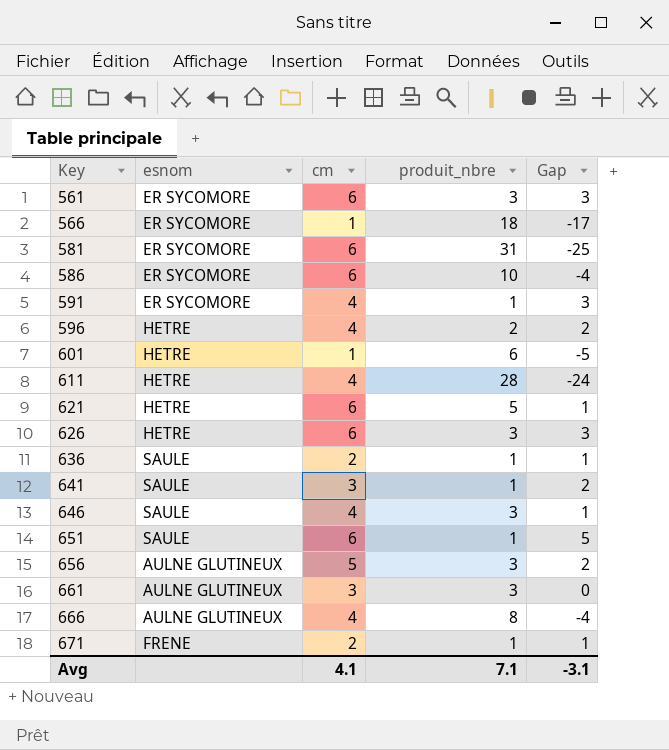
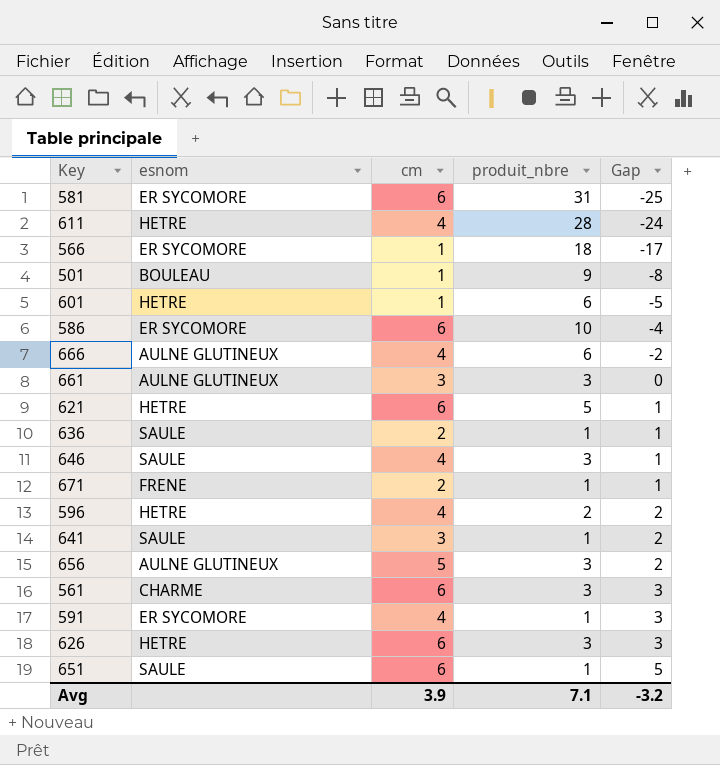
row order: Key ascending -> Gap ascending
row 501: none -> BOULEAU | 1 | 9 | -8
666 | produit_nbre: 8 -> 6
666 | Gap: -4 -> -2
561 | esnom: ER SYCOMORE -> CHARME
Avg | cm: 4.1 -> 3.9
Avg | Gap: -3.1 -> -3.2

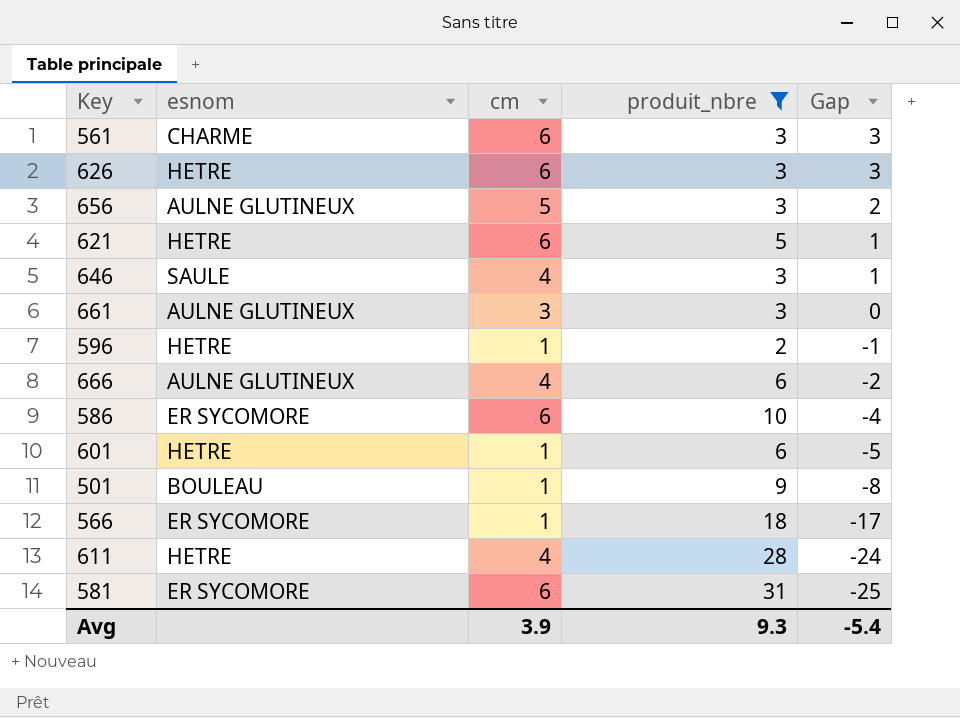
filter: none -> produit_nbre != 1
row order: Gap ascending -> Gap descending
596 | cm: 4 -> 1
596 | Gap: 2 -> -1
Avg | produit_nbre: 7.1 -> 9.3
Avg | Gap: -3.2 -> -5.4

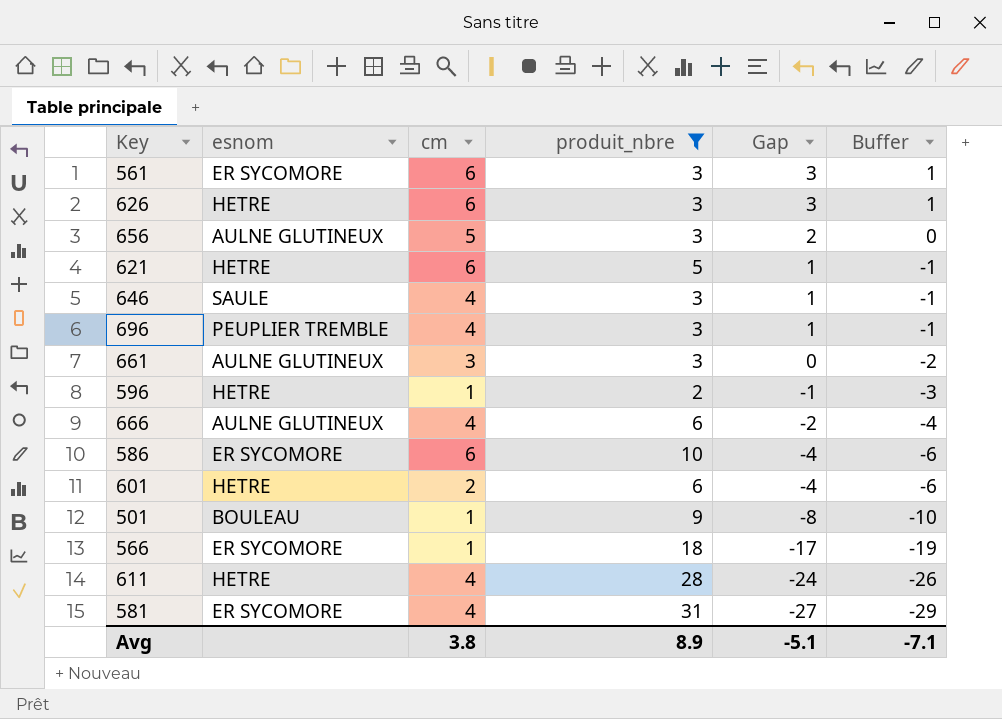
column Buffer | formula: none -> [Gap] - 2
561 | esnom: CHARME -> ER SYCOMORE
row 696: none -> PEUPLIER TREMBLE | 4 | 3 | 1 | -1
601 | cm: 1 -> 2
601 | Gap: -5 -> -4
581 | cm: 6 -> 4
581 | Gap: -25 -> -27
Avg | cm: 3.9 -> 3.8
Avg | produit_nbre: 9.3 -> 8.9
Avg | Gap: -5.4 -> -5.1

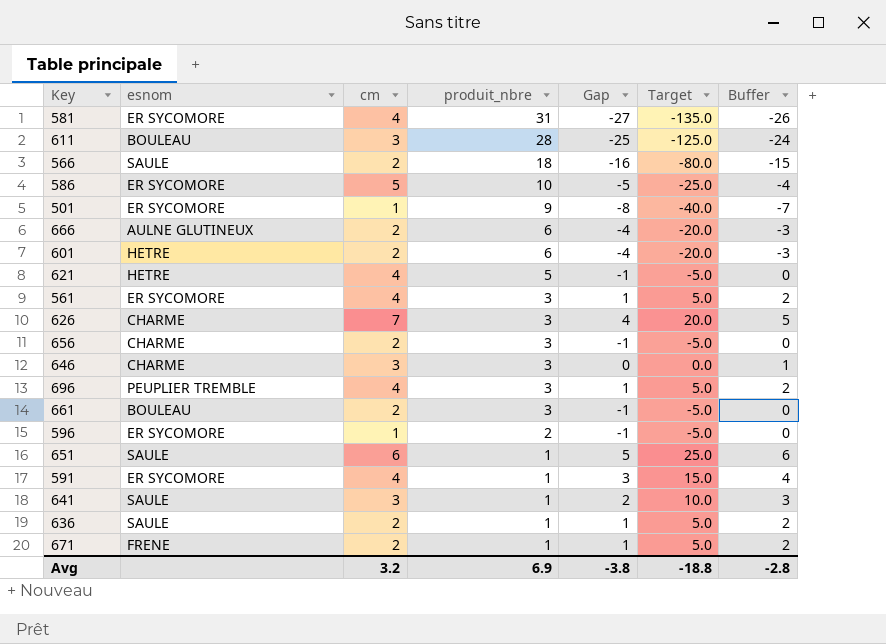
filter: produit_nbre != 1 -> none
row order: Gap descending -> produit_nbre descending
column Target | formula: none -> [Gap] * 5
column Buffer | formula: [Gap] - 2 -> [Gap] + 1
611 | esnom: HETRE -> BOULEAU
611 | cm: 4 -> 3
611 | Gap: -24 -> -25
566 | esnom: ER SYCOMORE -> SAULE
566 | cm: 1 -> 2
566 | Gap: -17 -> -16
586 | cm: 6 -> 5
586 | Gap: -4 -> -5
501 | esnom: BOULEAU -> ER SYCOMORE
666 | cm: 4 -> 2
666 | Gap: -2 -> -4
621 | cm: 6 -> 4
621 | Gap: 1 -> -1
561 | cm: 6 -> 4
561 | Gap: 3 -> 1
626 | esnom: HETRE -> CHARME
626 | cm: 6 -> 7
626 | Gap: 3 -> 4
656 | esnom: AULNE GLUTINEUX -> CHARME
656 | cm: 5 -> 2
656 | Gap: 2 -> -1
646 | esnom: SAULE -> CHARME
646 | cm: 4 -> 3
646 | Gap: 1 -> 0
661 | esnom: AULNE GLUTINEUX -> BOULEAU
661 | cm: 3 -> 2
661 | Gap: 0 -> -1
596 | esnom: HETRE -> ER SYCOMORE
Avg | cm: 3.8 -> 3.2
Avg | produit_nbre: 8.9 -> 6.9
Avg | Gap: -5.1 -> -3.8
Avg | Buffer: -7.1 -> -2.8

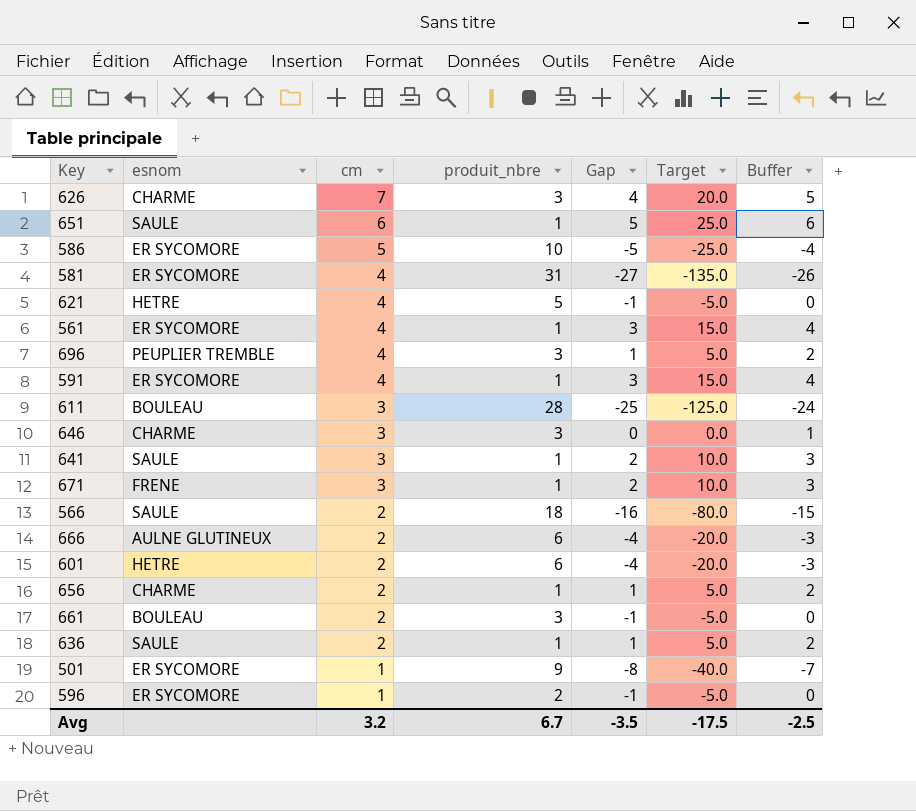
row order: produit_nbre descending -> cm descending
561 | produit_nbre: 3 -> 1
561 | Gap: 1 -> 3
561 | Target: 5.0 -> 15.0
561 | Buffer: 2 -> 4
671 | cm: 2 -> 3
671 | Gap: 1 -> 2
671 | Target: 5.0 -> 10.0
671 | Buffer: 2 -> 3
656 | produit_nbre: 3 -> 1
656 | Gap: -1 -> 1
656 | Target: -5.0 -> 5.0
656 | Buffer: 0 -> 2
Avg | produit_nbre: 6.9 -> 6.7
Avg | Gap: -3.8 -> -3.5
Avg | Target: -18.8 -> -17.5
Avg | Buffer: -2.8 -> -2.5

